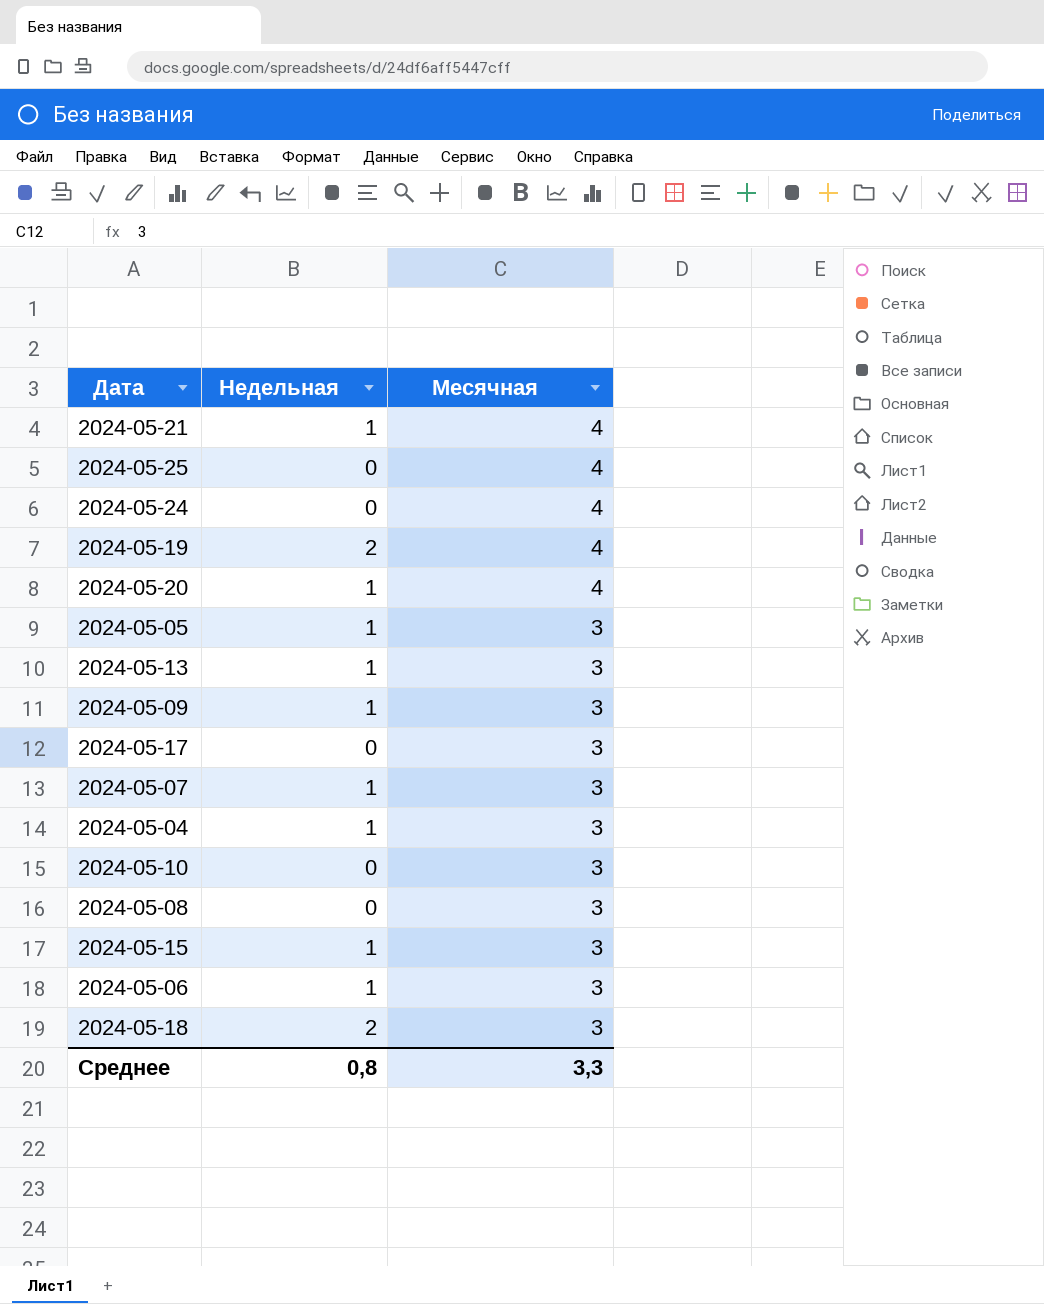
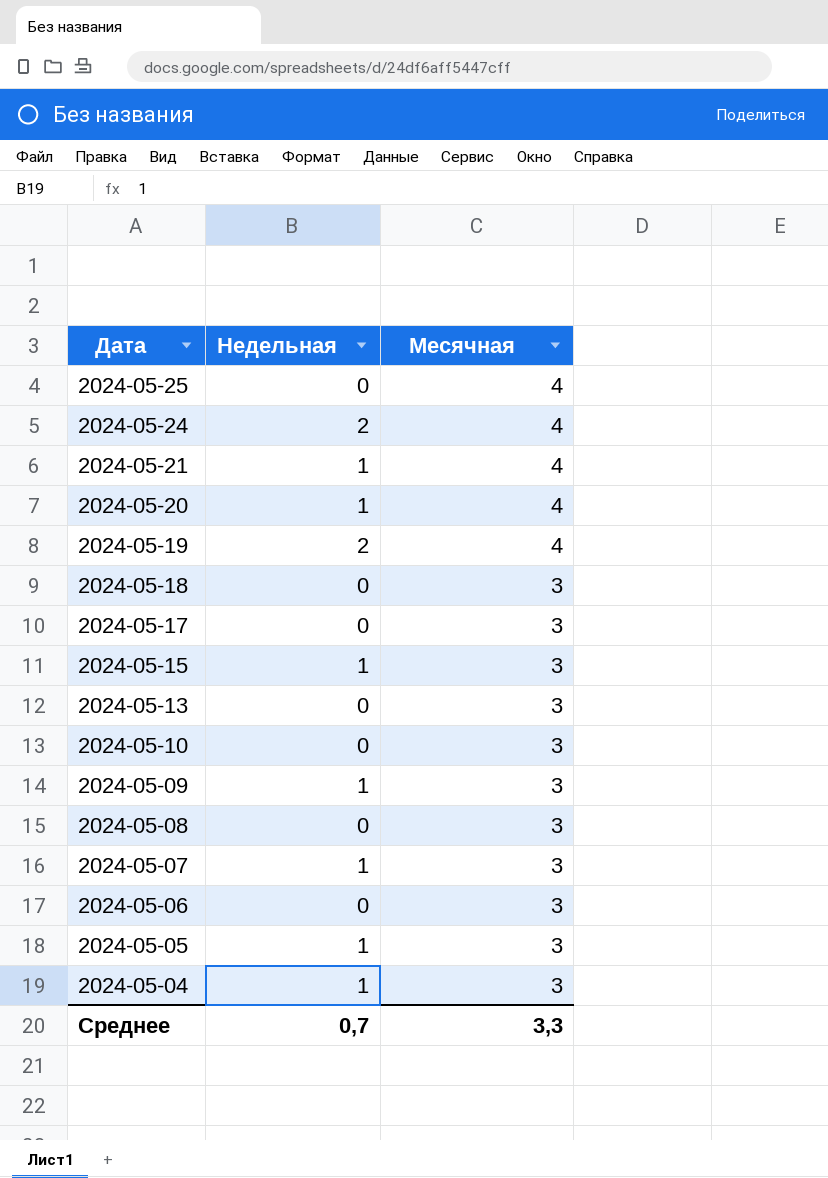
row order: Месячная descending -> Дата descending
2024-05-24 | Недельная: 0 -> 2
2024-05-18 | Недельная: 2 -> 0
2024-05-13 | Недельная: 1 -> 0
2024-05-06 | Недельная: 1 -> 0
Среднее | Недельная: 0,8 -> 0,7

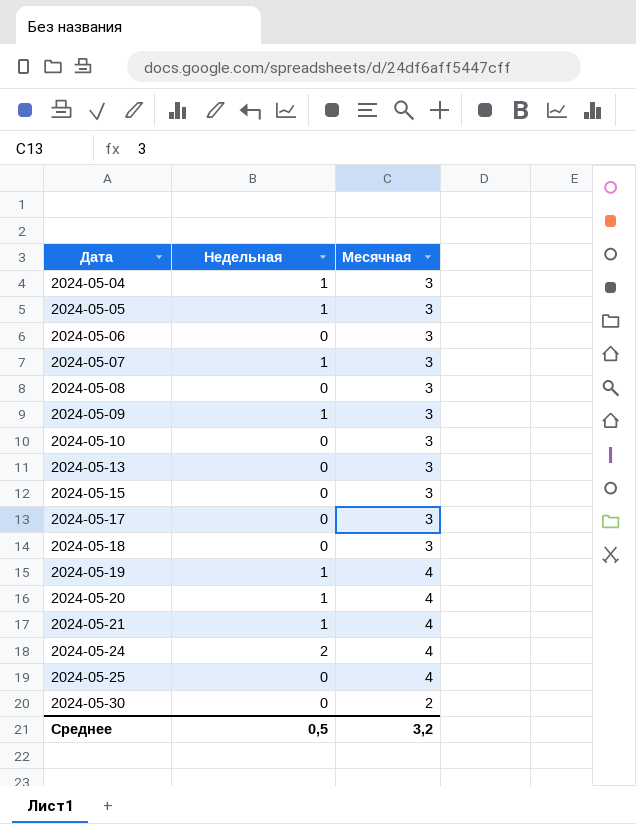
row order: Дата descending -> Дата ascending
2024-05-15 | Недельная: 1 -> 0
2024-05-19 | Недельная: 2 -> 1
row 2024-05-30: none -> 0 | 2
Среднее | Недельная: 0,7 -> 0,5
Среднее | Месячная: 3,3 -> 3,2

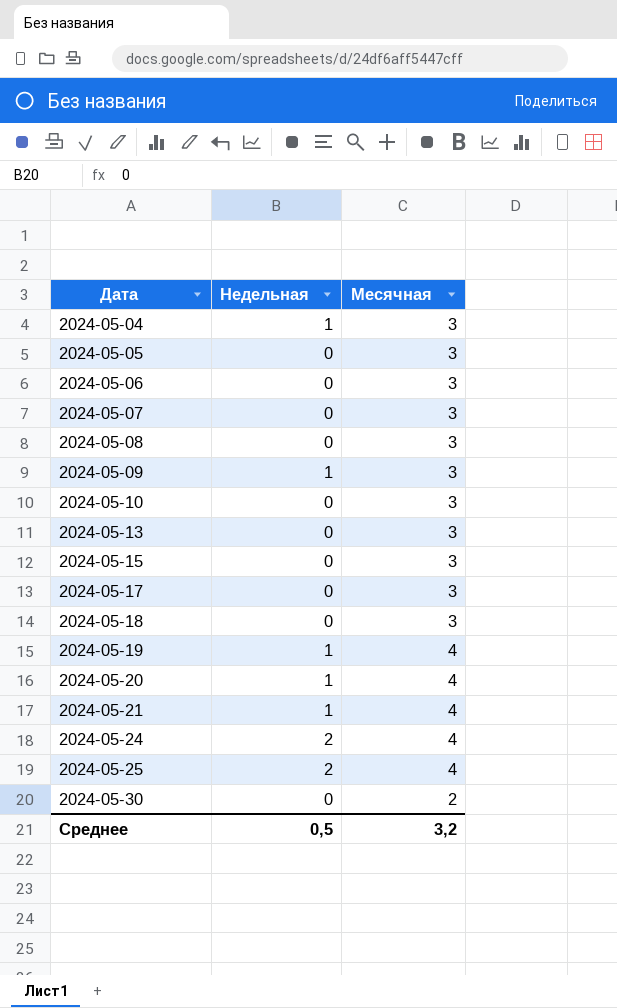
2024-05-05 | Недельная: 1 -> 0
2024-05-07 | Недельная: 1 -> 0
2024-05-25 | Недельная: 0 -> 2

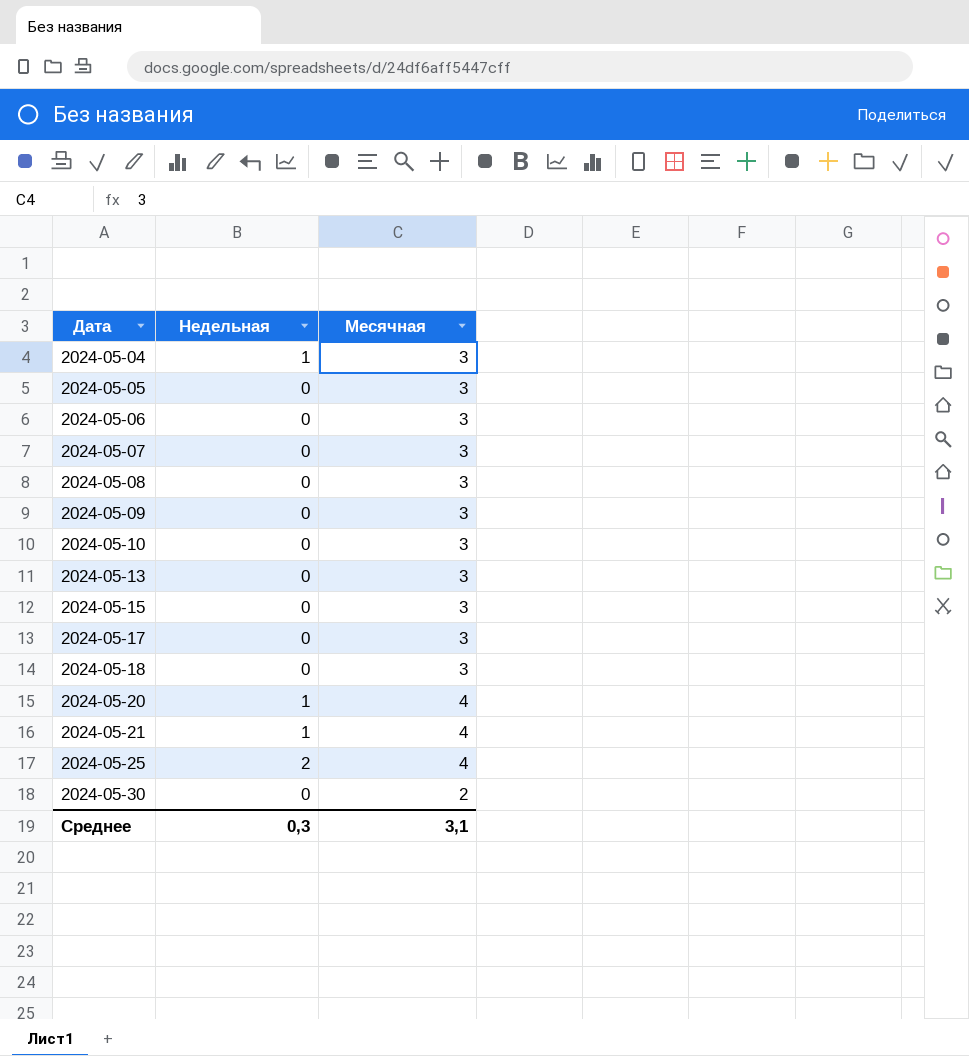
row 2024-05-19: 1 | 4 -> none
row 2024-05-24: 2 | 4 -> none
2024-05-09 | Недельная: 1 -> 0
Среднее | Недельная: 0,5 -> 0,3
Среднее | Месячная: 3,2 -> 3,1

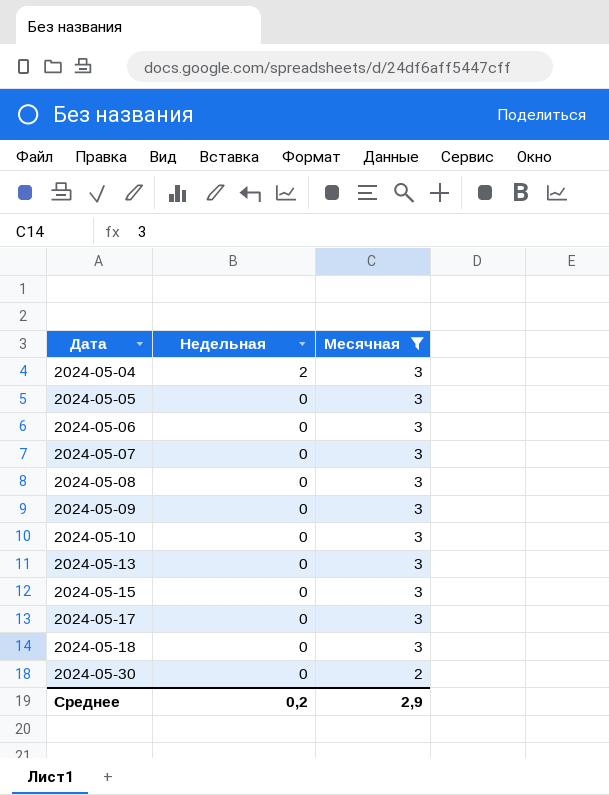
filter: none -> Месячная != 4
2024-05-04 | Недельная: 1 -> 2
Среднее | Недельная: 0,3 -> 0,2
Среднее | Месячная: 3,1 -> 2,9

